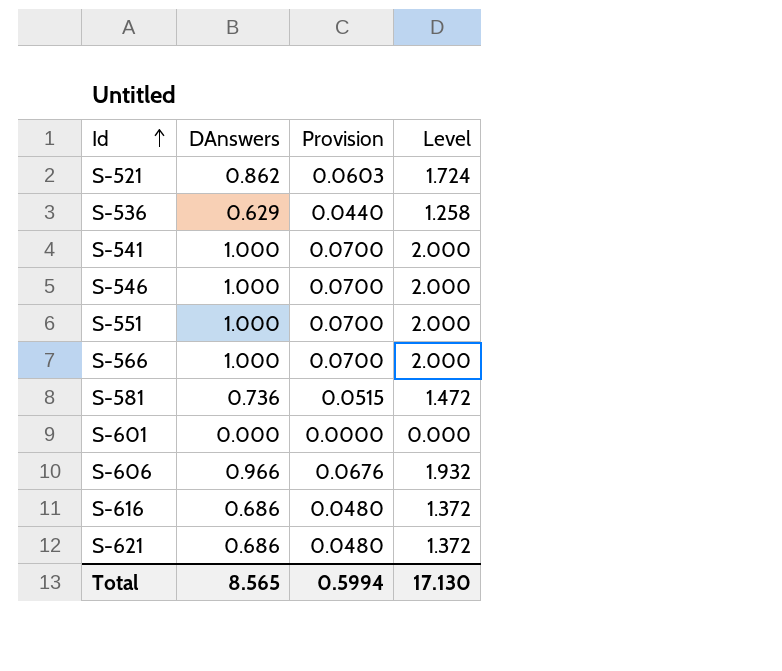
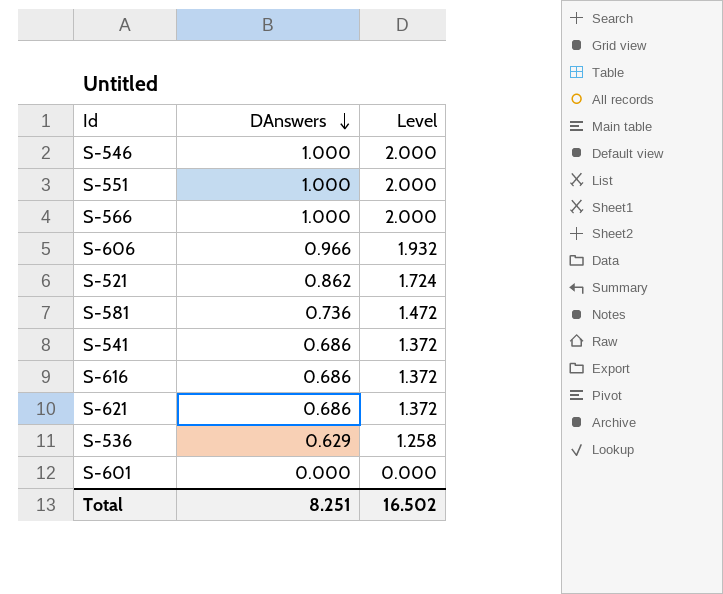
row order: Id ascending -> DAnswers descending
column Provision | formula: [DAnswers] * 0.07 -> none
S-541 | DAnswers: 1.000 -> 0.686
S-541 | Level: 2.000 -> 1.372
Total | DAnswers: 8.565 -> 8.251
Total | Level: 17.130 -> 16.502

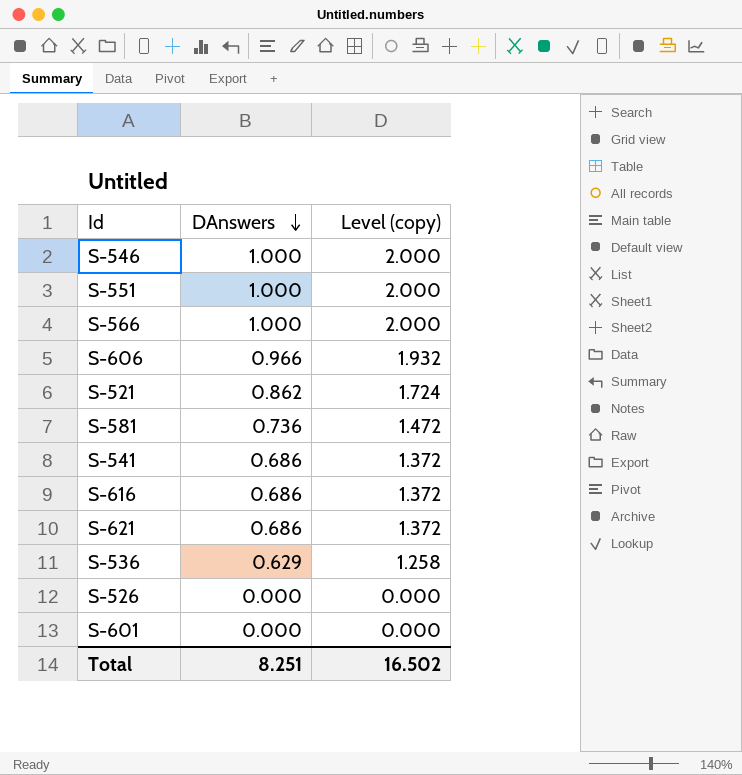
column name: Level -> Level (copy)
row S-526: none -> 0.000 | 0.000

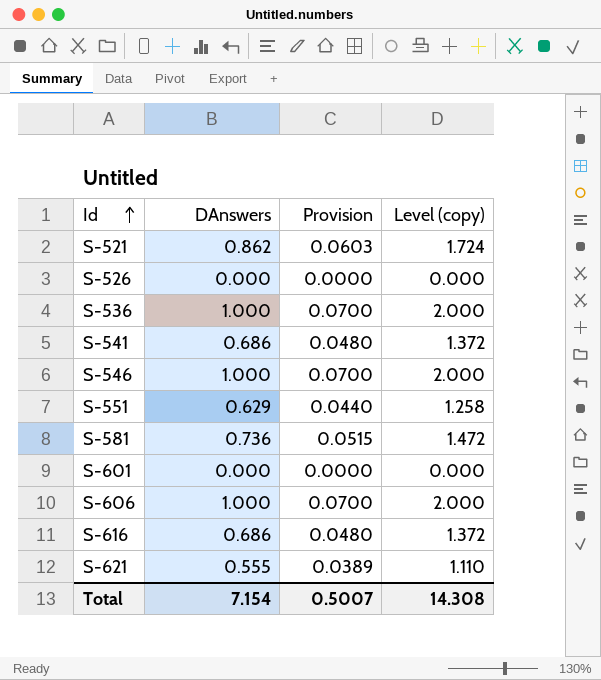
row order: DAnswers descending -> Id ascending
column Provision | formula: none -> [DAnswers] * 0.07
row S-566: 1.000 | 2.000 -> none
S-536 | DAnswers: 0.629 -> 1.000
S-536 | Level (copy): 1.258 -> 2.000
S-551 | DAnswers: 1.000 -> 0.629
S-551 | Level (copy): 2.000 -> 1.258
S-606 | DAnswers: 0.966 -> 1.000
S-606 | Level (copy): 1.932 -> 2.000
S-621 | DAnswers: 0.686 -> 0.555
S-621 | Level (copy): 1.372 -> 1.110
Total | DAnswers: 8.251 -> 7.154
Total | Level (copy): 16.502 -> 14.308

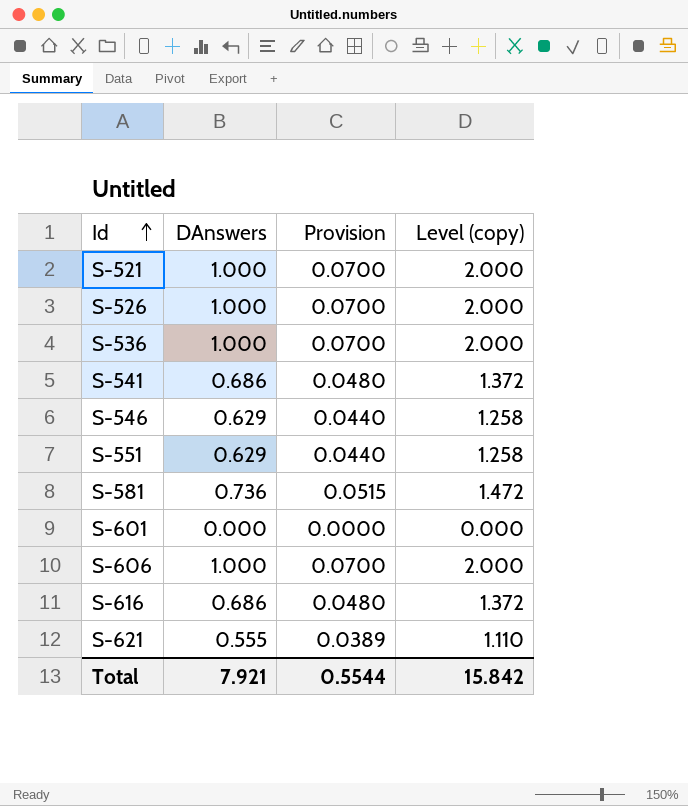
S-521 | DAnswers: 0.862 -> 1.000
S-521 | Provision: 0.0603 -> 0.0700
S-521 | Level (copy): 1.724 -> 2.000
S-526 | DAnswers: 0.000 -> 1.000
S-526 | Provision: 0.0000 -> 0.0700
S-526 | Level (copy): 0.000 -> 2.000
S-546 | DAnswers: 1.000 -> 0.629
S-546 | Provision: 0.0700 -> 0.0440
S-546 | Level (copy): 2.000 -> 1.258
Total | DAnswers: 7.154 -> 7.921
Total | Provision: 0.5007 -> 0.5544
Total | Level (copy): 14.308 -> 15.842

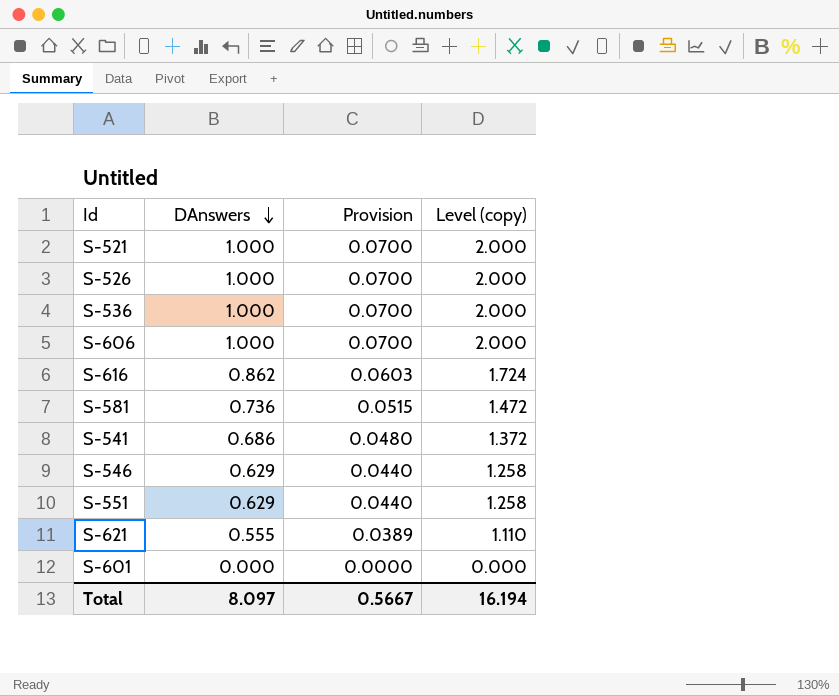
row order: Id ascending -> DAnswers descending
S-616 | DAnswers: 0.686 -> 0.862
S-616 | Provision: 0.0480 -> 0.0603
S-616 | Level (copy): 1.372 -> 1.724
Total | DAnswers: 7.921 -> 8.097
Total | Provision: 0.5544 -> 0.5667
Total | Level (copy): 15.842 -> 16.194

